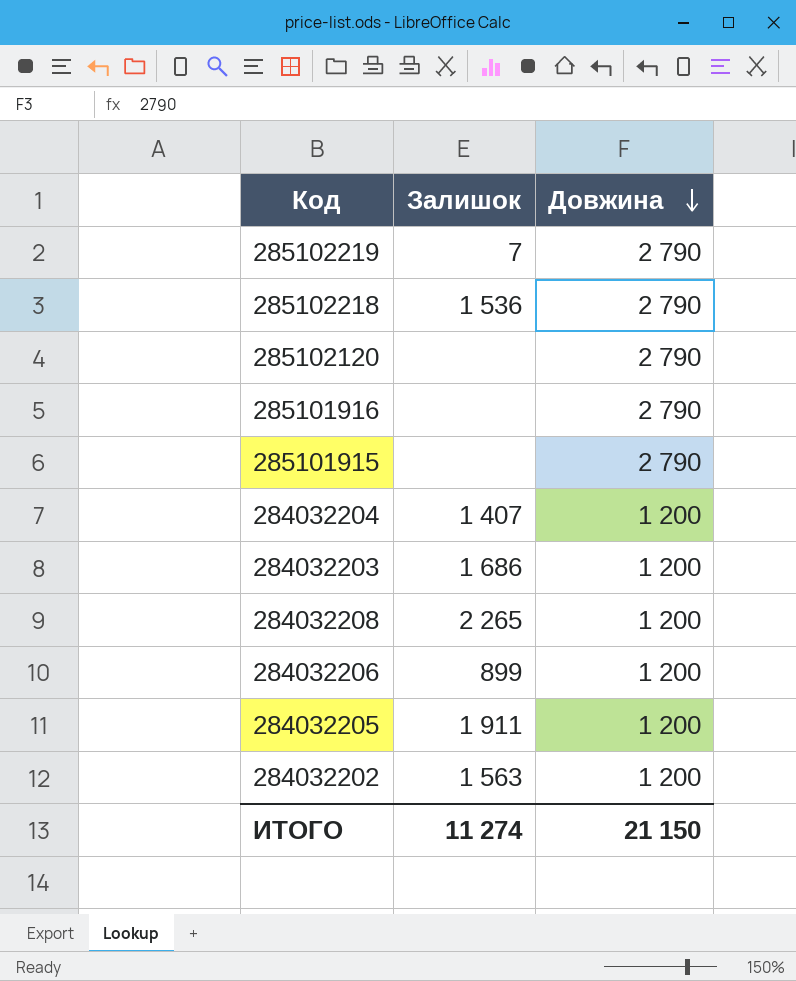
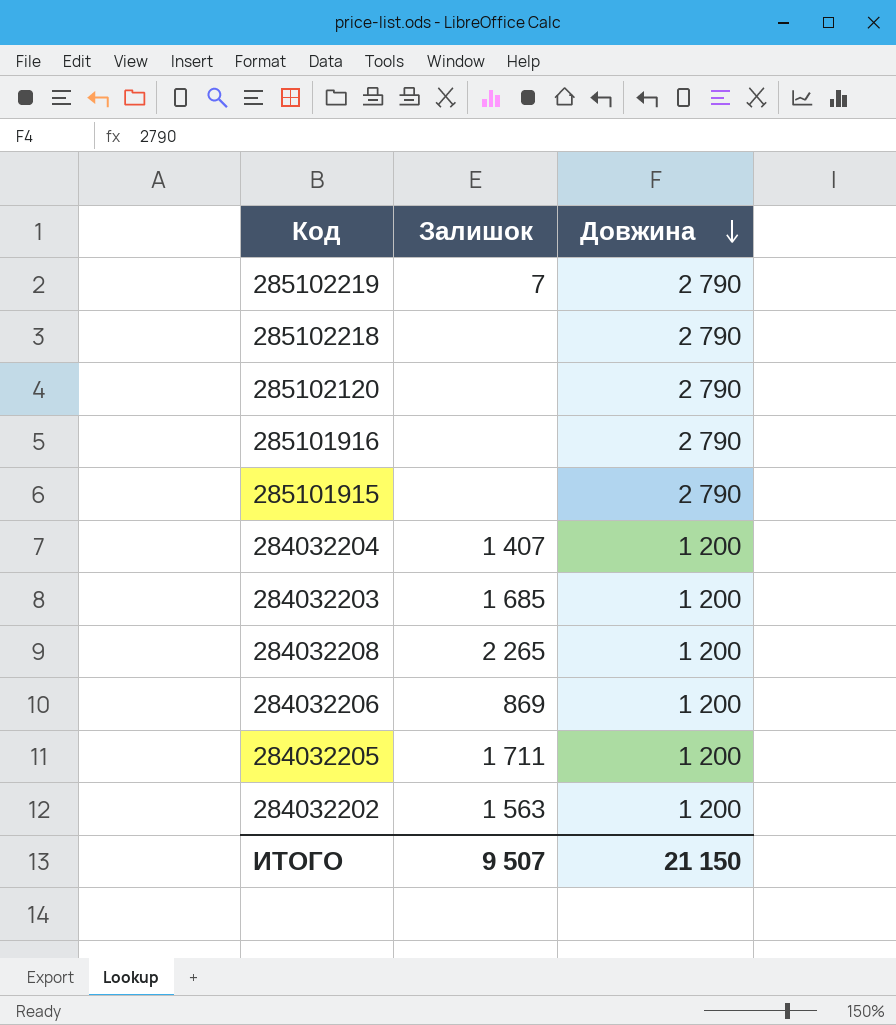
285102218 | Залишок: 1 536 -> none
284032203 | Залишок: 1 686 -> 1 685
284032206 | Залишок: 899 -> 869
284032205 | Залишок: 1 911 -> 1 711
ИТОГО | Залишок: 11 274 -> 9 507

